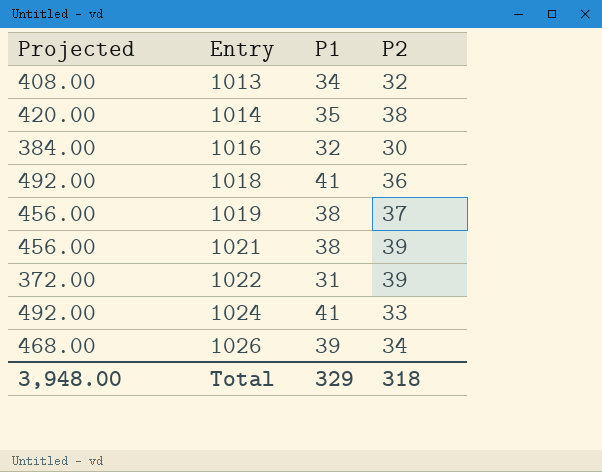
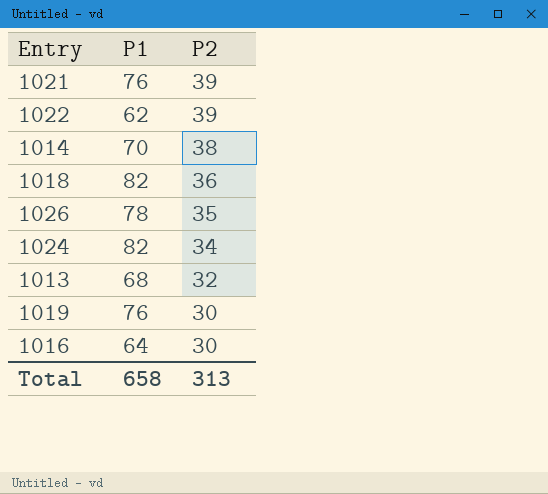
row order: Entry ascending -> P2 descending
column Projected | formula: [P1] * 12 -> none
1021 | P1: 38 -> 76
1022 | P1: 31 -> 62
1014 | P1: 35 -> 70
1018 | P1: 41 -> 82
1026 | P1: 39 -> 78
1026 | P2: 34 -> 35
1024 | P1: 41 -> 82
1024 | P2: 33 -> 34
1013 | P1: 34 -> 68
1019 | P1: 38 -> 76
1019 | P2: 37 -> 30
1016 | P1: 32 -> 64
Total | P1: 329 -> 658
Total | P2: 318 -> 313

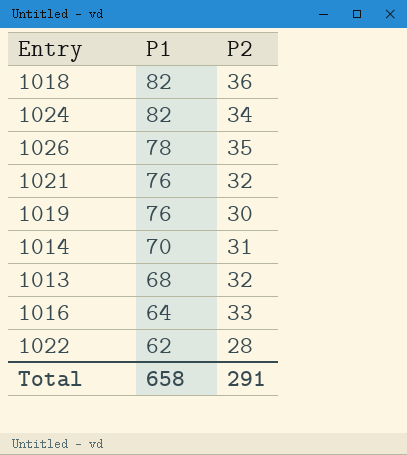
row order: P2 descending -> P1 descending
1021 | P2: 39 -> 32
1014 | P2: 38 -> 31
1016 | P2: 30 -> 33
1022 | P2: 39 -> 28
Total | P2: 313 -> 291

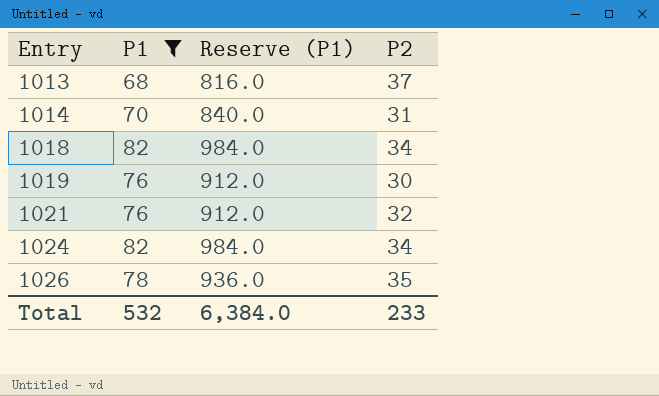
filter: none -> P1 >= 68
row order: P1 descending -> Entry ascending
column Reserve (P1) | formula: none -> [P1] * 12
1013 | P2: 32 -> 37
1018 | P2: 36 -> 34
Total | P1: 658 -> 532
Total | P2: 291 -> 233

